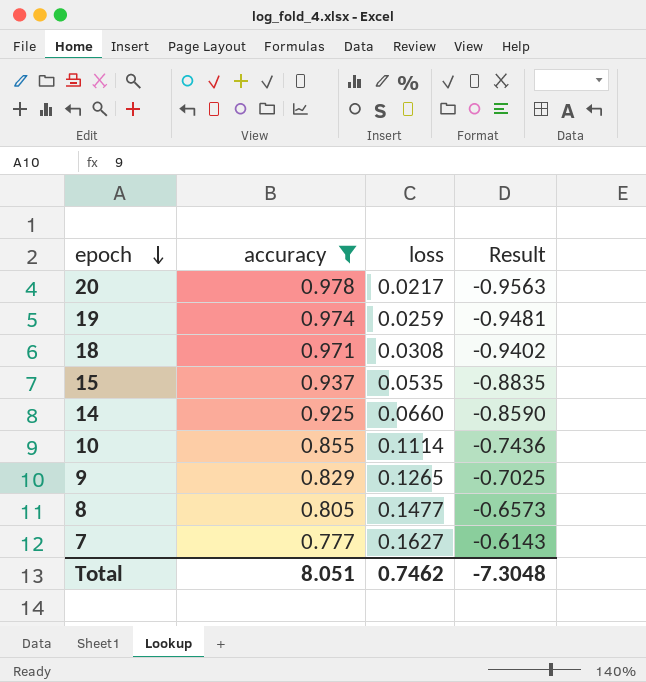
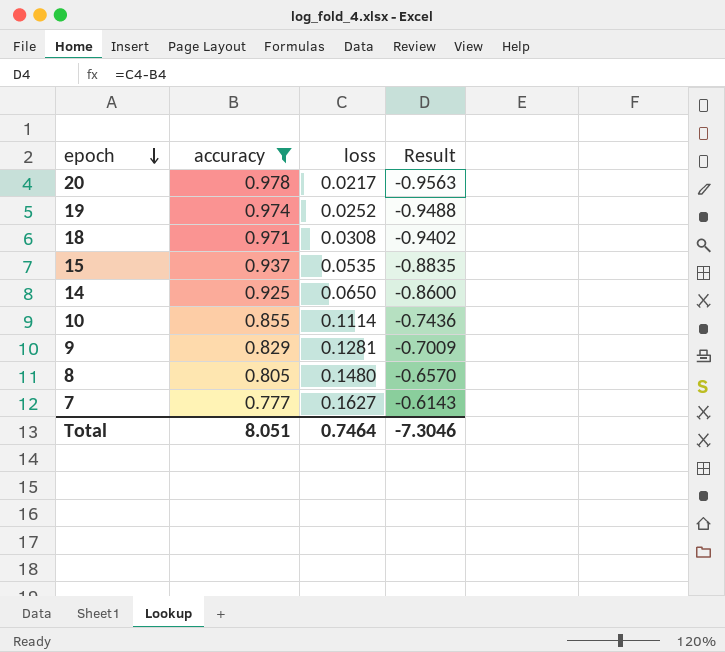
19 | loss: 0.0259 -> 0.0252
19 | Result: -0.9481 -> -0.9488
14 | loss: 0.0660 -> 0.0650
14 | Result: -0.8590 -> -0.8600
9 | loss: 0.1265 -> 0.1281
9 | Result: -0.7025 -> -0.7009
8 | loss: 0.1477 -> 0.1480
8 | Result: -0.6573 -> -0.6570
Total | loss: 0.7462 -> 0.7464
Total | Result: -7.3048 -> -7.3046

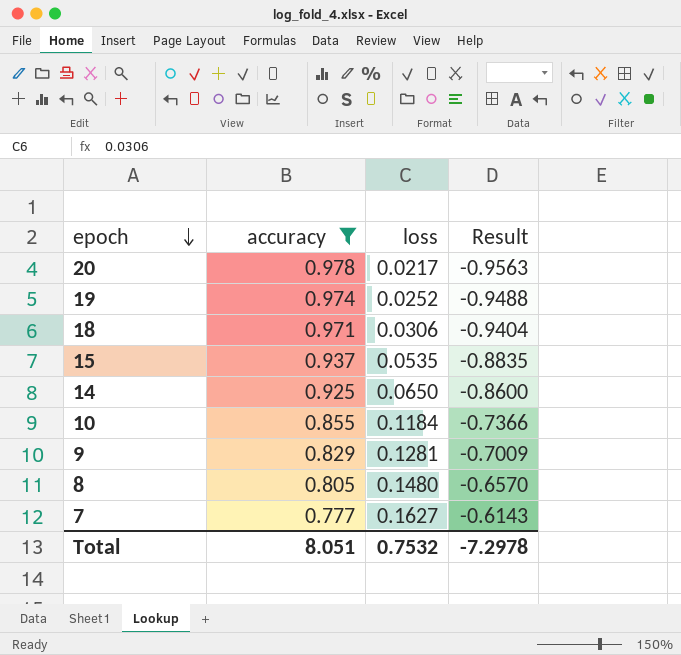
18 | loss: 0.0308 -> 0.0306
18 | Result: -0.9402 -> -0.9404
10 | loss: 0.1114 -> 0.1184
10 | Result: -0.7436 -> -0.7366
Total | loss: 0.7464 -> 0.7532
Total | Result: -7.3046 -> -7.2978

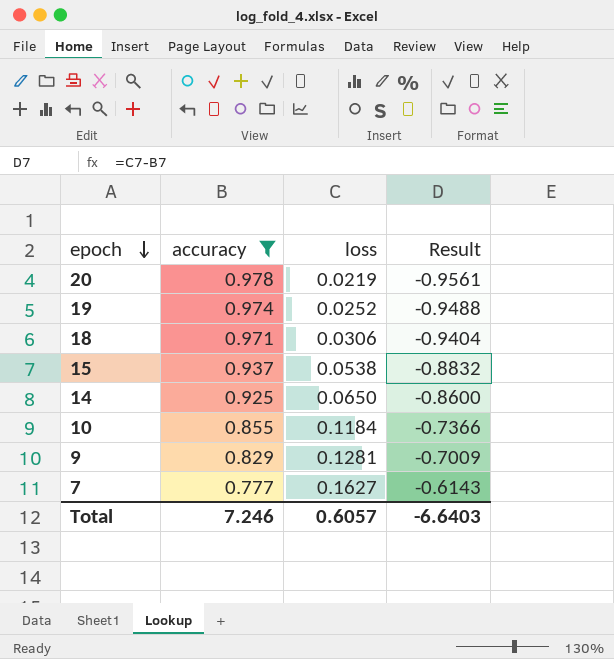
row 8: 0.805 | 0.1480 | -0.6570 -> none
20 | loss: 0.0217 -> 0.0219
20 | Result: -0.9563 -> -0.9561
15 | loss: 0.0535 -> 0.0538
15 | Result: -0.8835 -> -0.8832
Total | accuracy: 8.051 -> 7.246
Total | loss: 0.7532 -> 0.6057
Total | Result: -7.2978 -> -6.6403

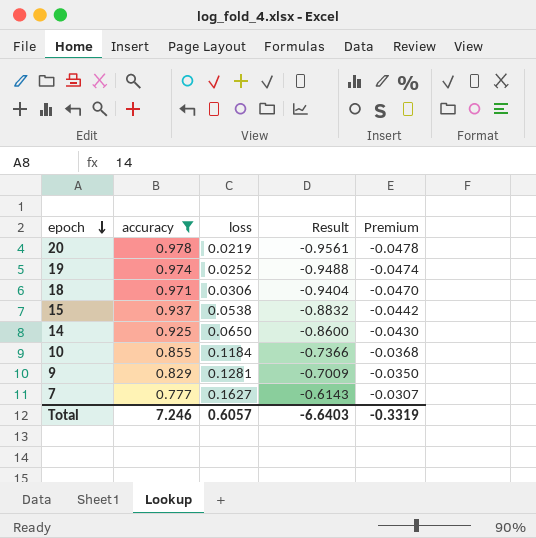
column Premium | formula: none -> [Result] * 0.05

